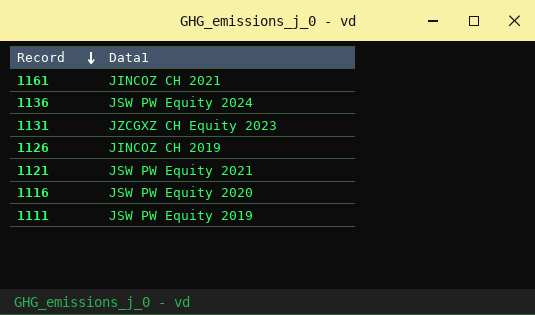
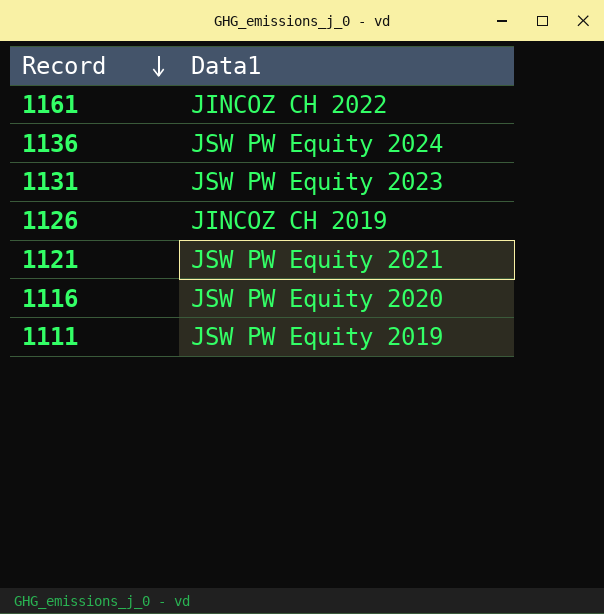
1161 | Data1: JINCOZ CH 2021 -> JINCOZ CH 2022
1131 | Data1: JZCGXZ CH Equity 2023 -> JSW PW Equity 2023

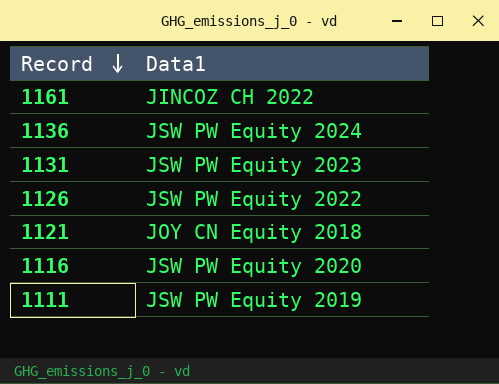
1126 | Data1: JINCOZ CH 2019 -> JSW PW Equity 2022
1121 | Data1: JSW PW Equity 2021 -> JOY CN Equity 2018

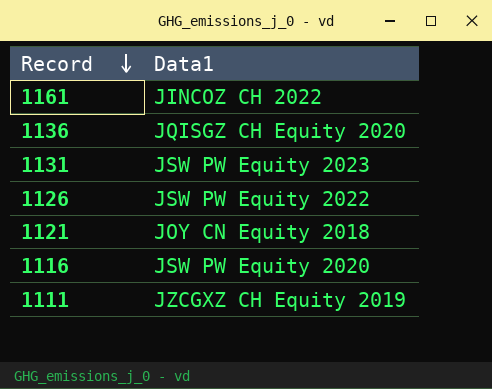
1136 | Data1: JSW PW Equity 2024 -> JQISGZ CH Equity 2020
1111 | Data1: JSW PW Equity 2019 -> JZCGXZ CH Equity 2019

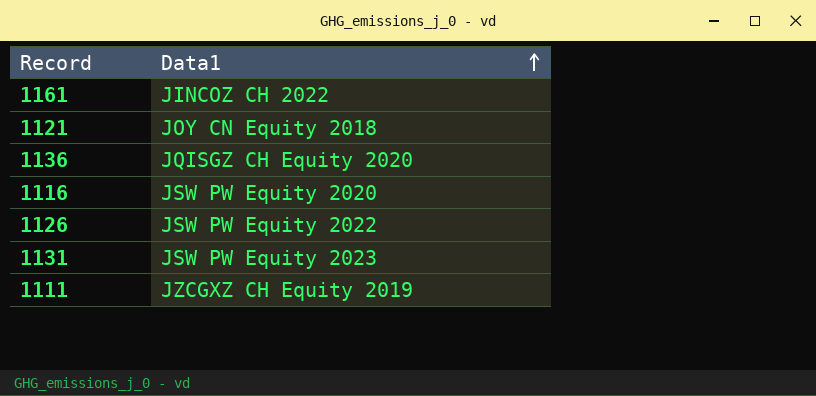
row order: Record descending -> Data1 ascending

